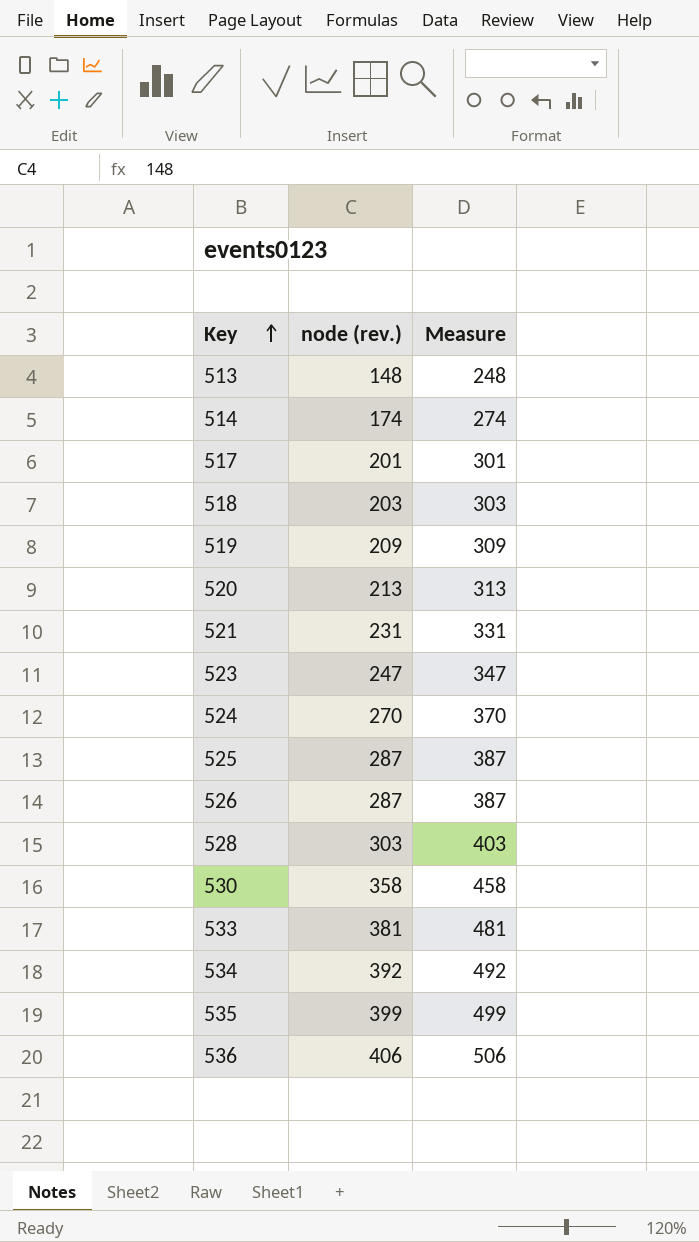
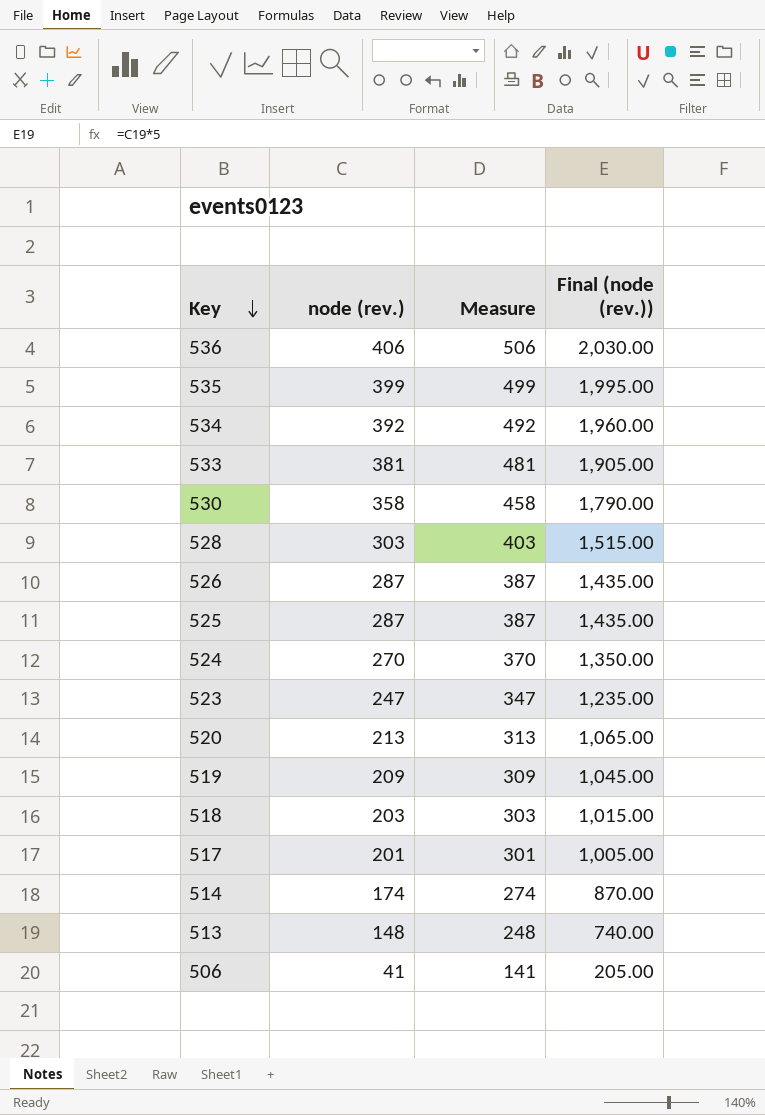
row order: Key ascending -> Key descending
column Final (node (rev.)) | formula: none -> [node (rev.)] * 5
row 521: 231 | 331 -> none
row 506: none -> 41 | 141 | 205.00

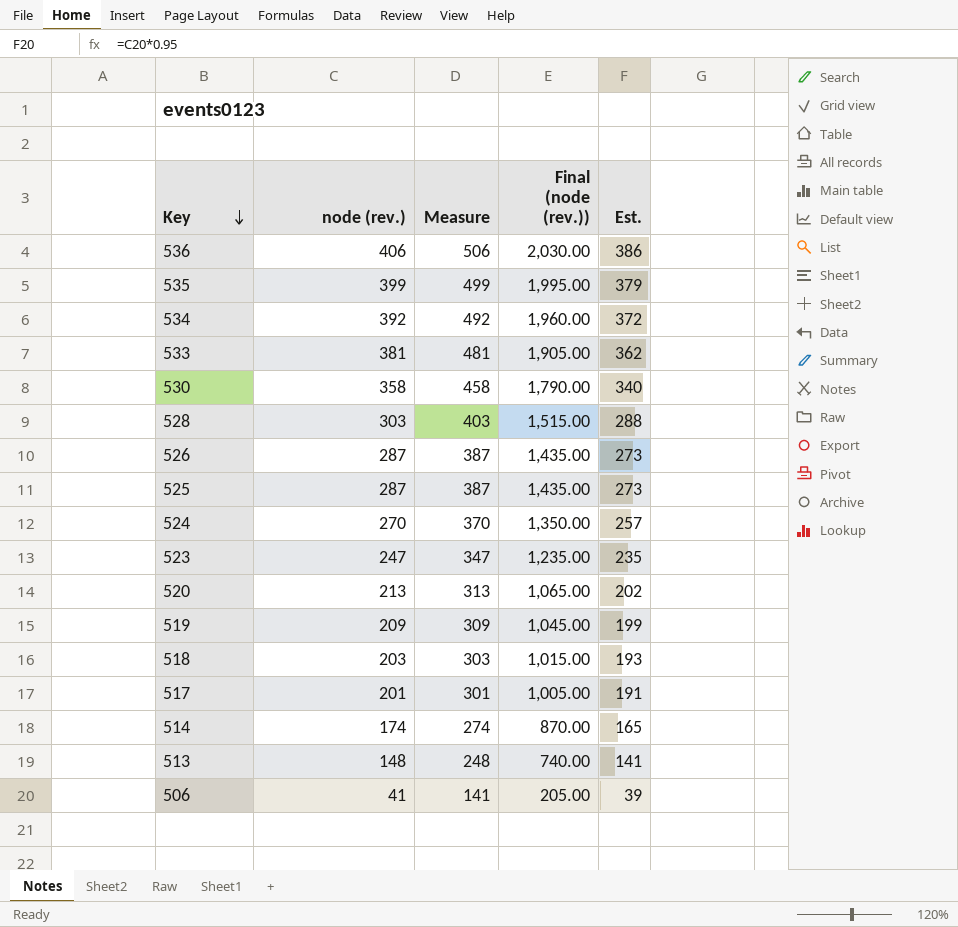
column Est. | formula: none -> [node (rev.)] * 0.95

